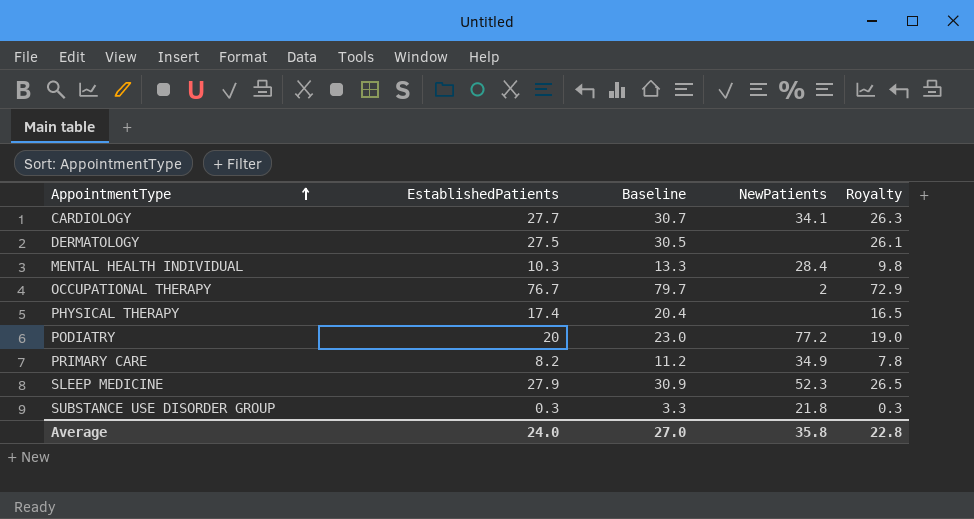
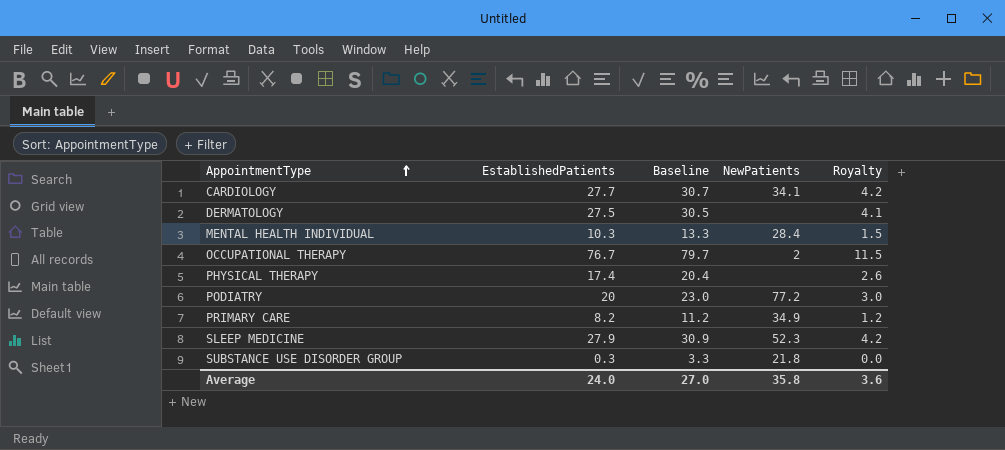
column Royalty | formula: [EstablishedPatients] * 0.95 -> [EstablishedPatients] * 0.15
Average | Royalty: 22.8 -> 3.6

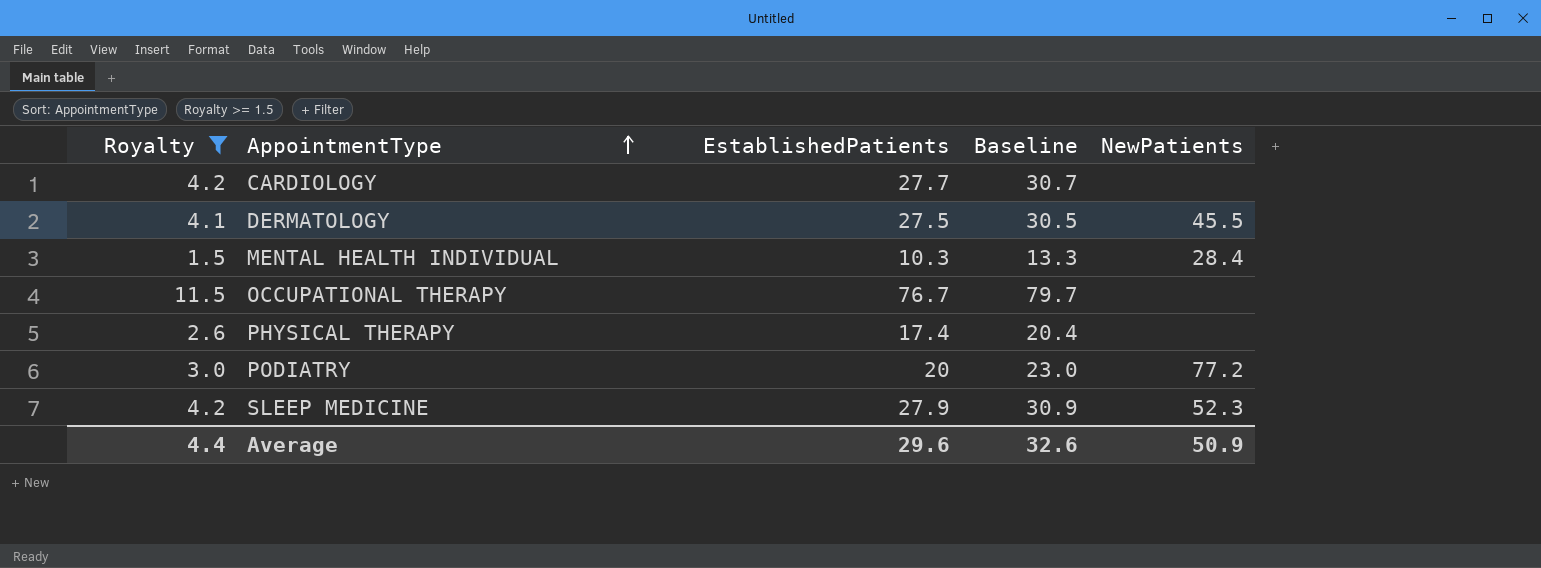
filter: none -> Royalty >= 1.5
column Royalty | position: 5 -> 1
CARDIOLOGY | NewPatients: 34.1 -> none
DERMATOLOGY | NewPatients: none -> 45.5
OCCUPATIONAL THERAPY | NewPatients: 2 -> none
Average | Royalty: 3.6 -> 4.4
Average | EstablishedPatients: 24.0 -> 29.6
Average | Baseline: 27.0 -> 32.6
Average | NewPatients: 35.8 -> 50.9

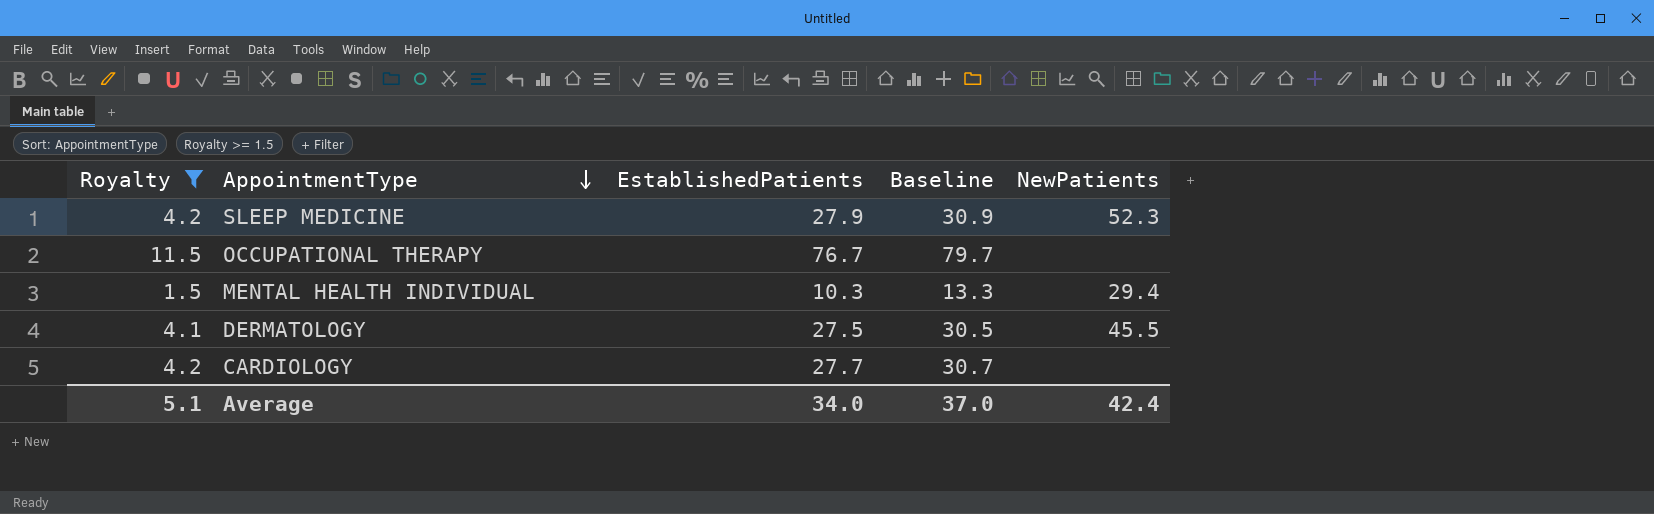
row order: AppointmentType ascending -> AppointmentType descending
row PHYSICAL THERAPY: 2.6 | 17.4 | 20.4 | none -> none
row PODIATRY: 3.0 | 20 | 23.0 | 77.2 -> none
MENTAL HEALTH INDIVIDUAL | NewPatients: 28.4 -> 29.4
Average | Royalty: 4.4 -> 5.1
Average | EstablishedPatients: 29.6 -> 34.0
Average | Baseline: 32.6 -> 37.0
Average | NewPatients: 50.9 -> 42.4

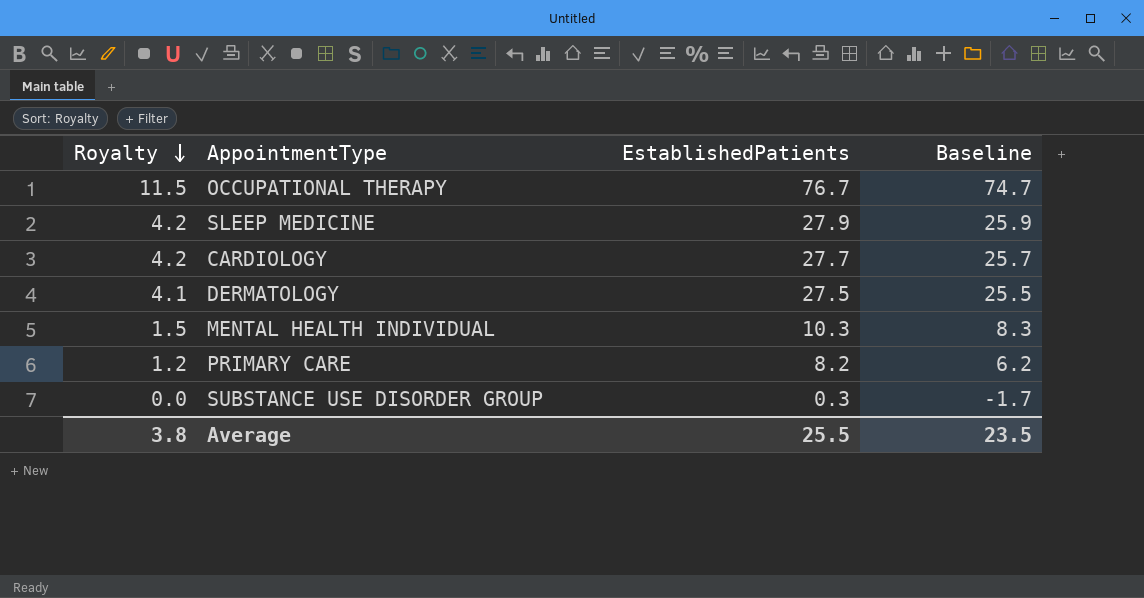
filter: Royalty >= 1.5 -> none
row order: AppointmentType descending -> Royalty descending
column NewPatients | position: 5 -> none
column Baseline | formula: [EstablishedPatients] + 3 -> [EstablishedPatients] - 2
Average | Royalty: 5.1 -> 3.8
Average | EstablishedPatients: 34.0 -> 25.5
Average | Baseline: 37.0 -> 23.5

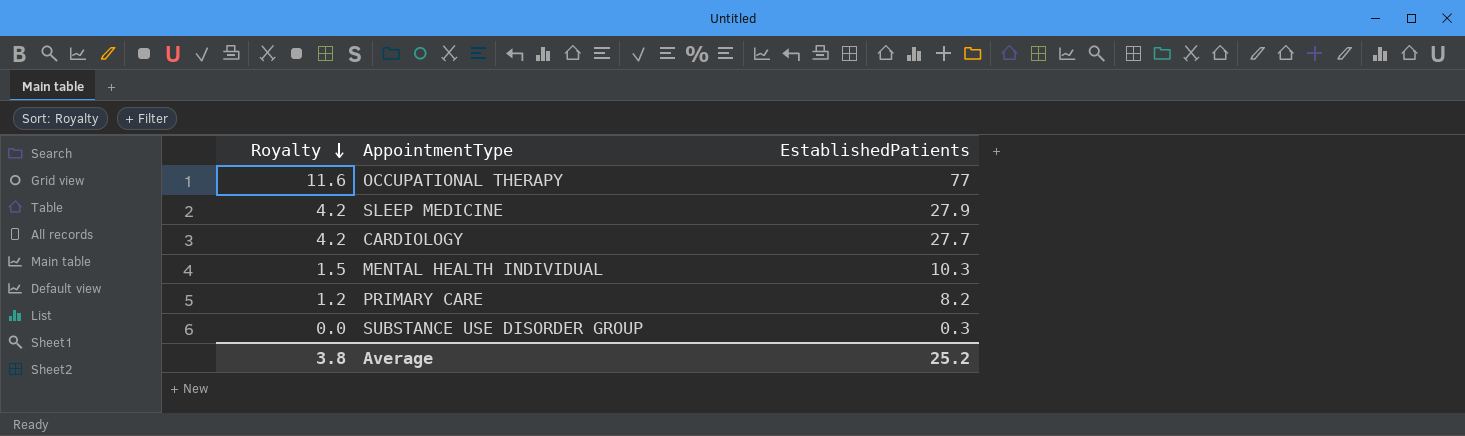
column Baseline | formula: [EstablishedPatients] - 2 -> none
row DERMATOLOGY: 4.1 | 27.5 | 25.5 -> none
OCCUPATIONAL THERAPY | Royalty: 11.5 -> 11.6
OCCUPATIONAL THERAPY | EstablishedPatients: 76.7 -> 77
Average | EstablishedPatients: 25.5 -> 25.2

